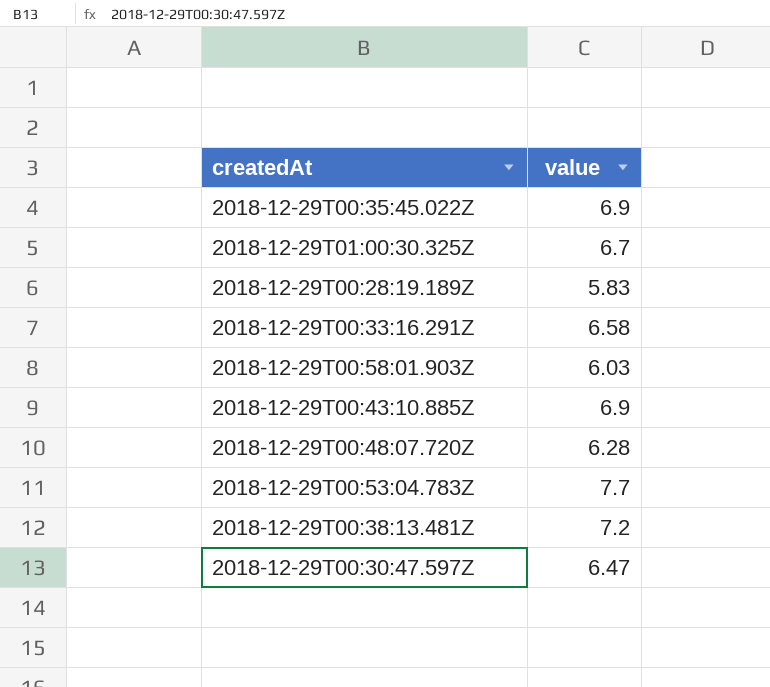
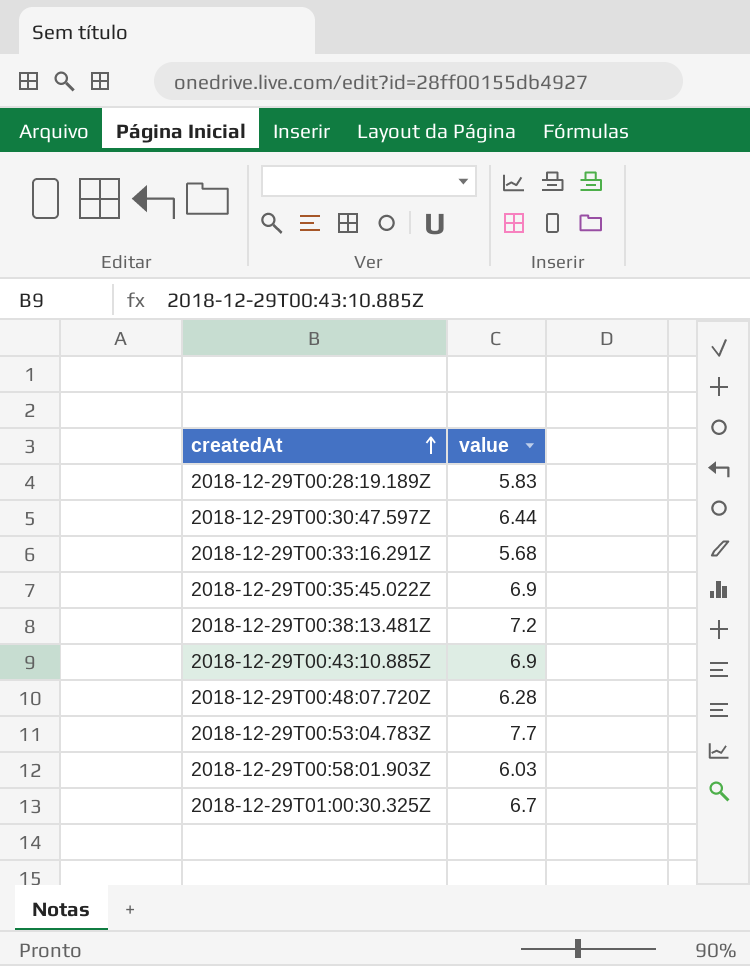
row order: none -> createdAt ascending
2018-12-29T00:30:47.597Z | value: 6.47 -> 6.44
2018-12-29T00:33:16.291Z | value: 6.58 -> 5.68

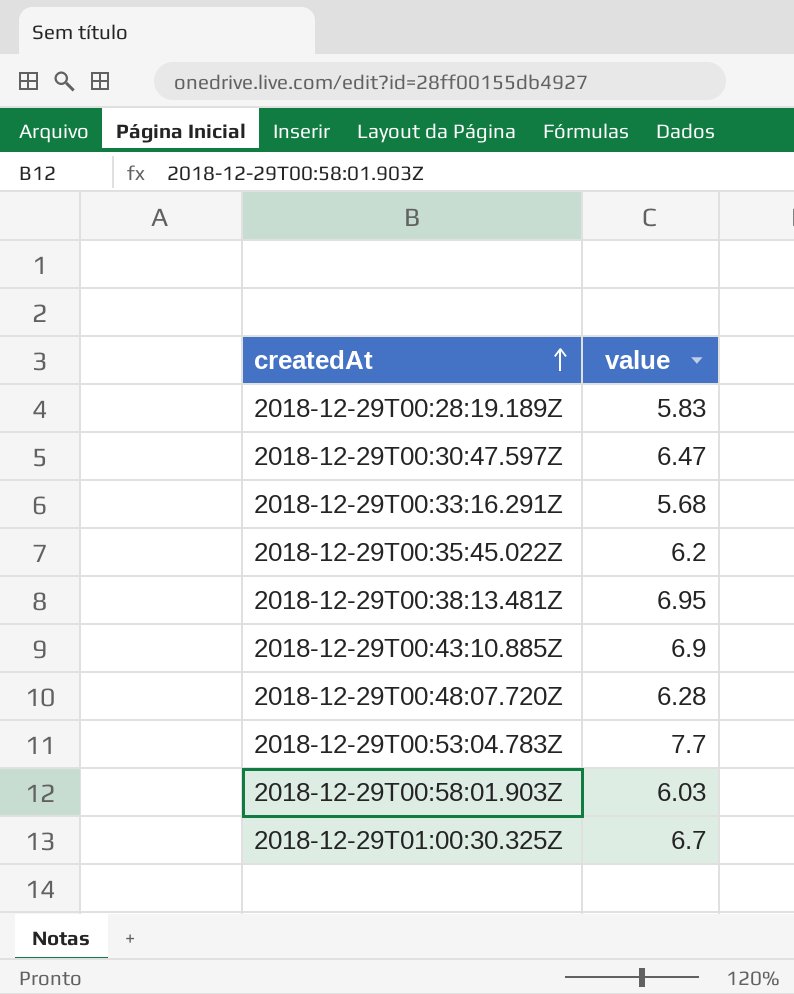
2018-12-29T00:30:47.597Z | value: 6.44 -> 6.47
2018-12-29T00:35:45.022Z | value: 6.9 -> 6.2
2018-12-29T00:38:13.481Z | value: 7.2 -> 6.95

